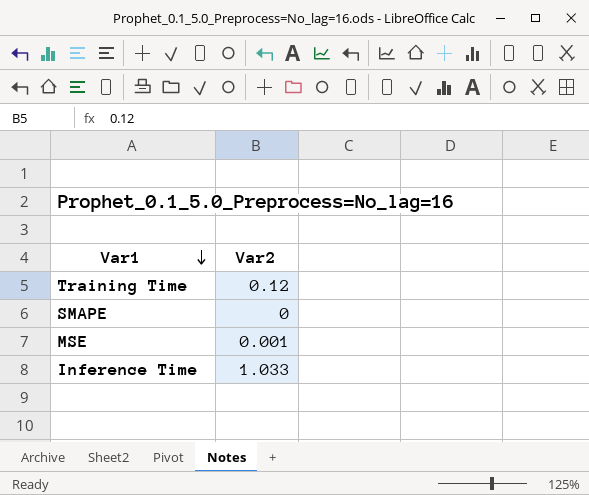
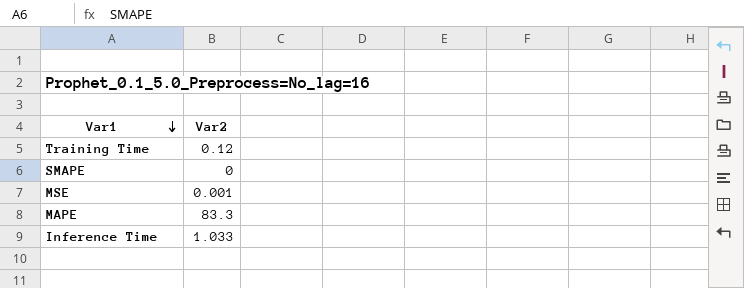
row MAPE: none -> 83.3

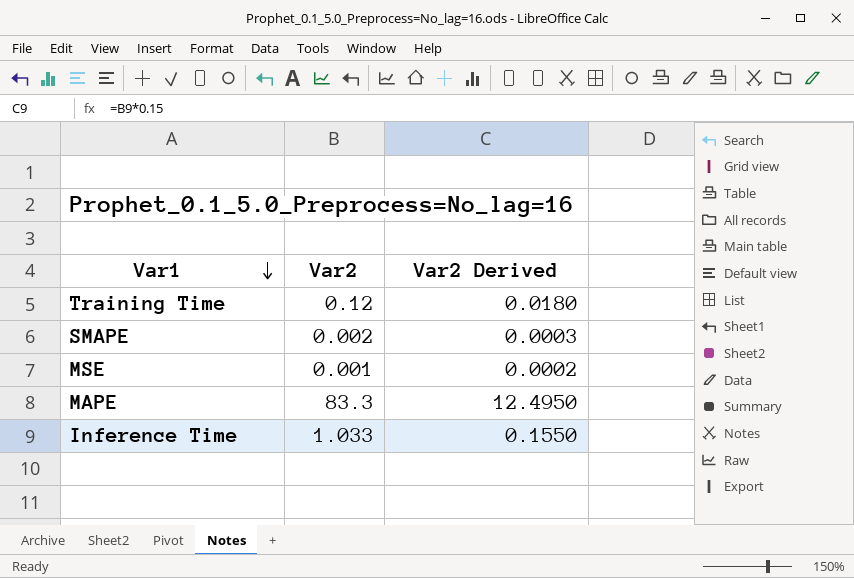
column Var2 Derived | formula: none -> [Var2] * 0.15
SMAPE | Var2: 0 -> 0.002

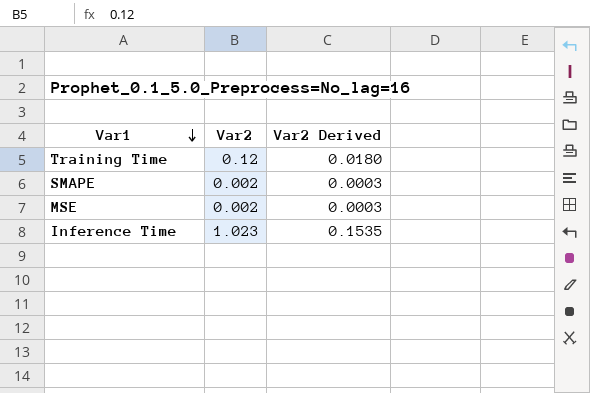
row MAPE: 83.3 | 12.4950 -> none
MSE | Var2: 0.001 -> 0.002
MSE | Var2 Derived: 0.0002 -> 0.0003
Inference Time | Var2: 1.033 -> 1.023
Inference Time | Var2 Derived: 0.1550 -> 0.1535

